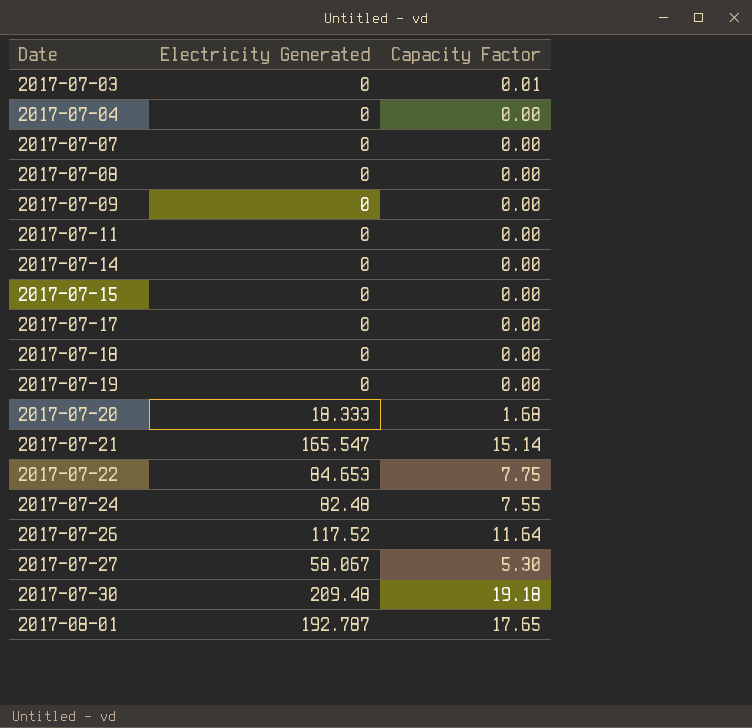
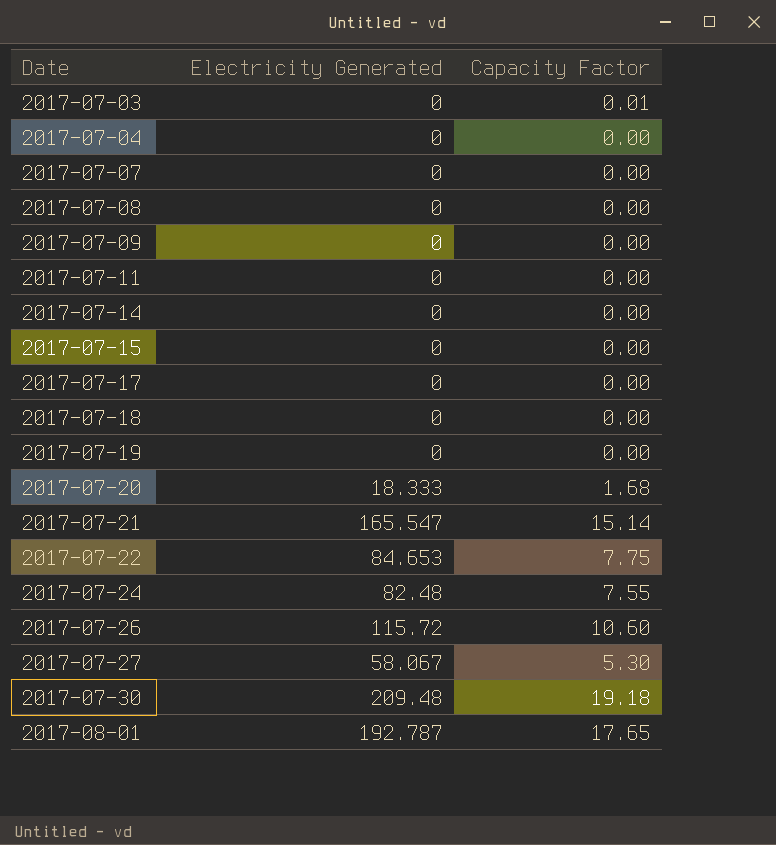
2017-07-26 | Electricity Generated: 117.52 -> 115.72
2017-07-26 | Capacity Factor: 11.64 -> 10.60

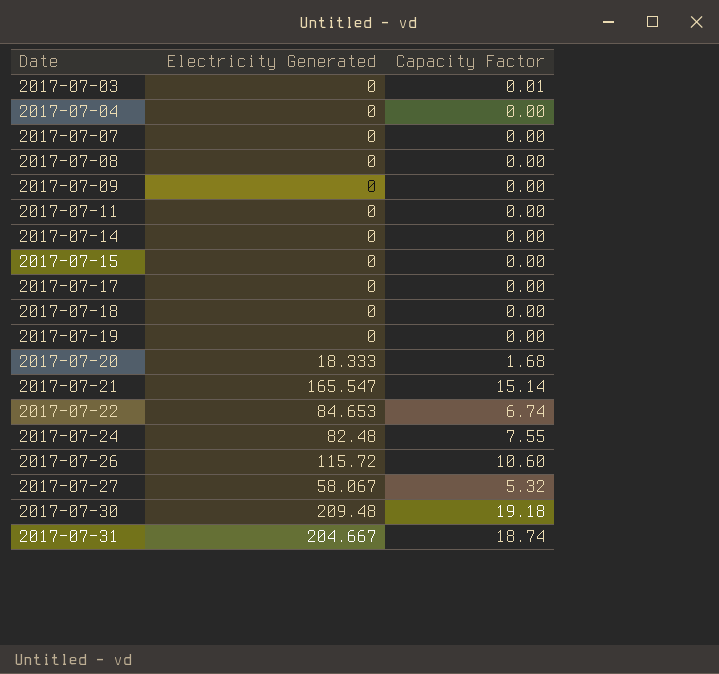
row 2017-08-01: 192.787 | 17.65 -> none
2017-07-22 | Capacity Factor: 7.75 -> 6.74
2017-07-27 | Capacity Factor: 5.30 -> 5.32
row 2017-07-31: none -> 204.667 | 18.74

